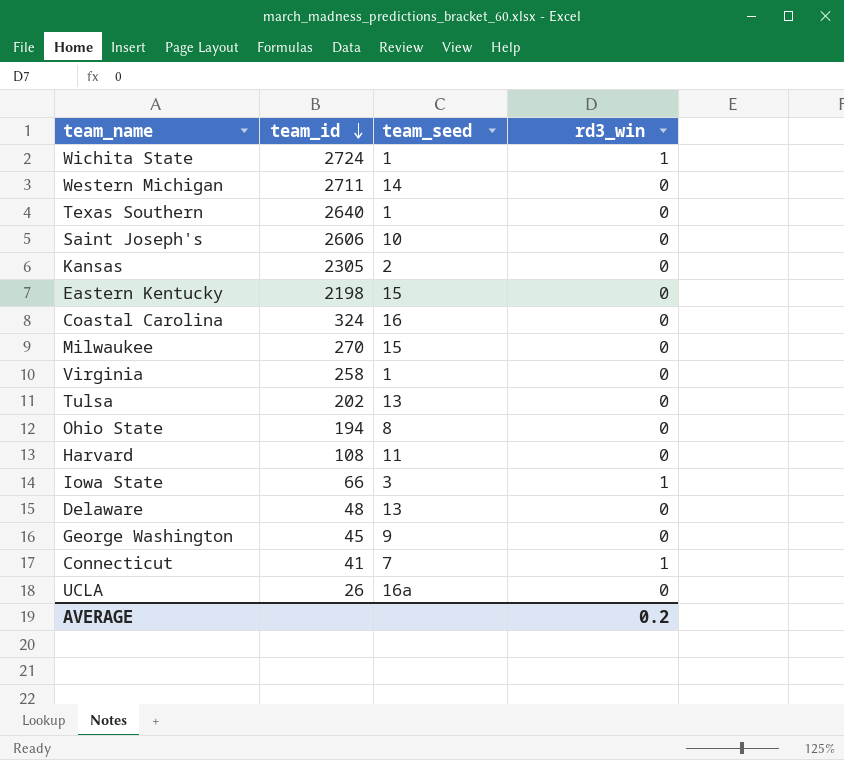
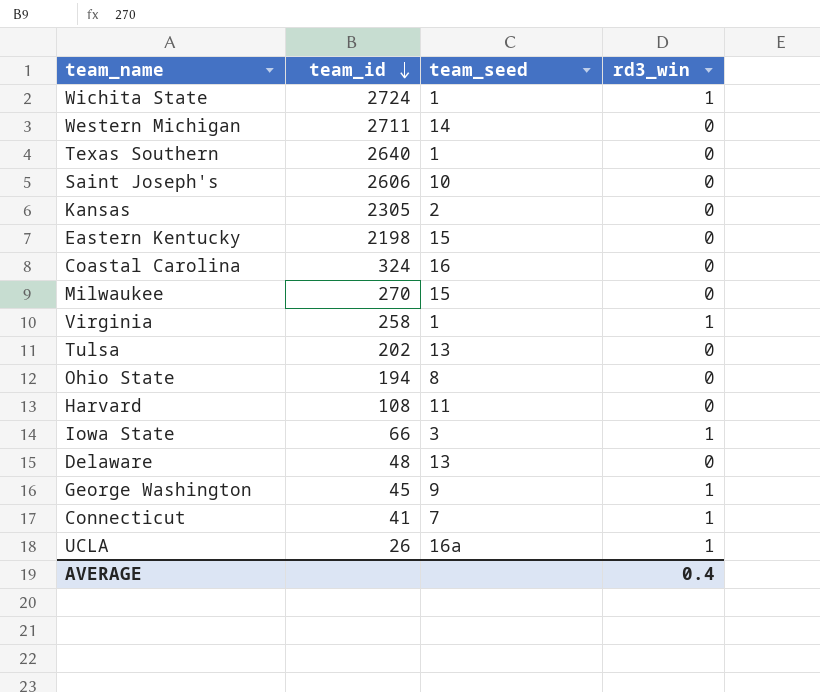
Virginia | rd3_win: 0 -> 1
George Washington | rd3_win: 0 -> 1
UCLA | rd3_win: 0 -> 1
AVERAGE | rd3_win: 0.2 -> 0.4

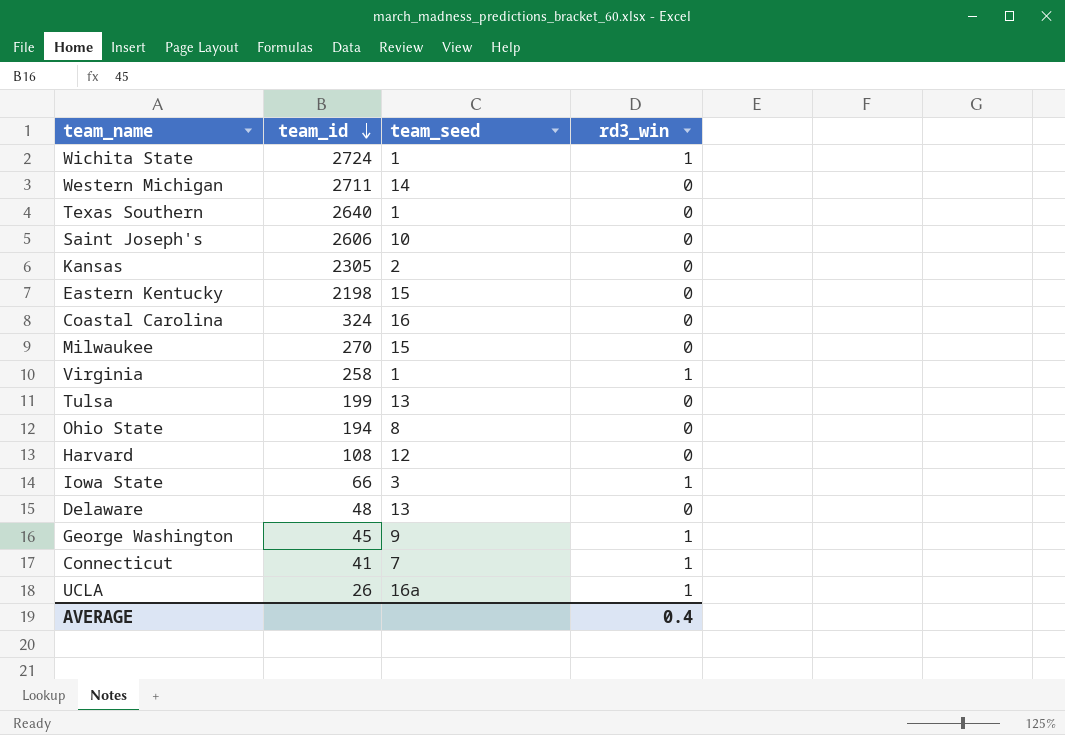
Tulsa | team_id: 202 -> 199
Harvard | team_seed: 11 -> 12

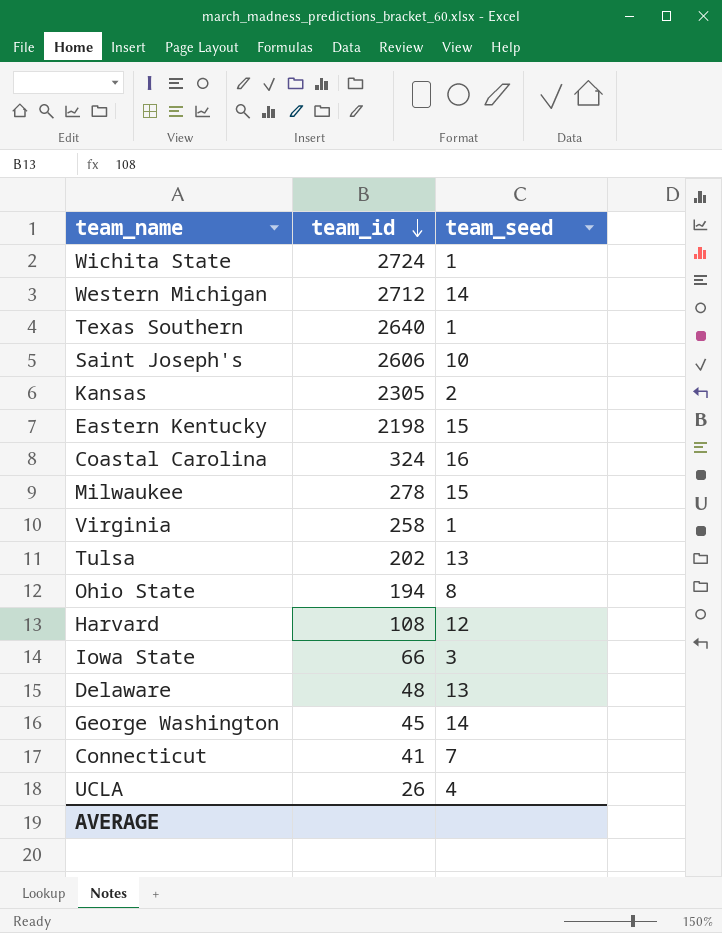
column rd3_win | position: 4 -> none
Western Michigan | team_id: 2711 -> 2712
Milwaukee | team_id: 270 -> 278
Tulsa | team_id: 199 -> 202
George Washington | team_seed: 9 -> 14
UCLA | team_seed: 16a -> 4

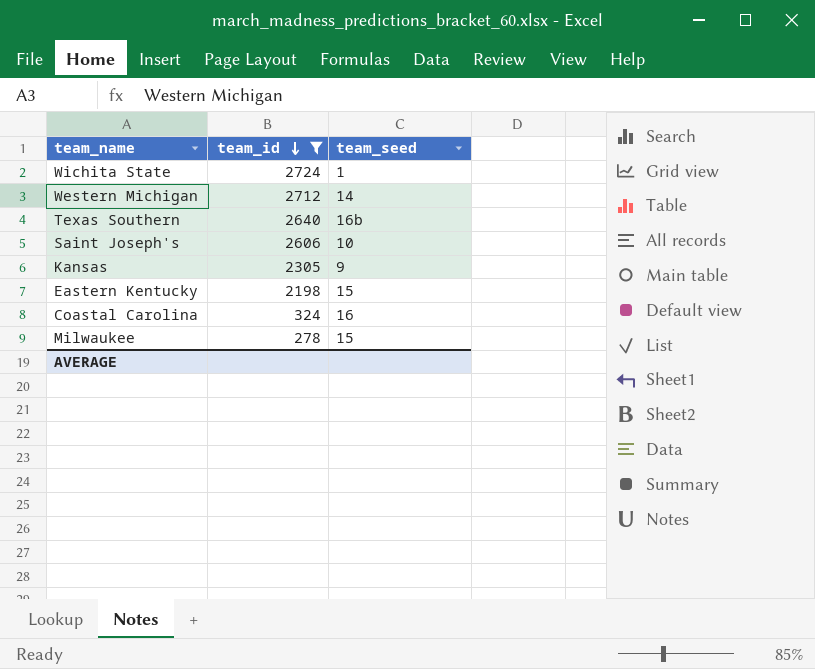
filter: none -> team_id >= 278
Texas Southern | team_seed: 1 -> 16b
Kansas | team_seed: 2 -> 9

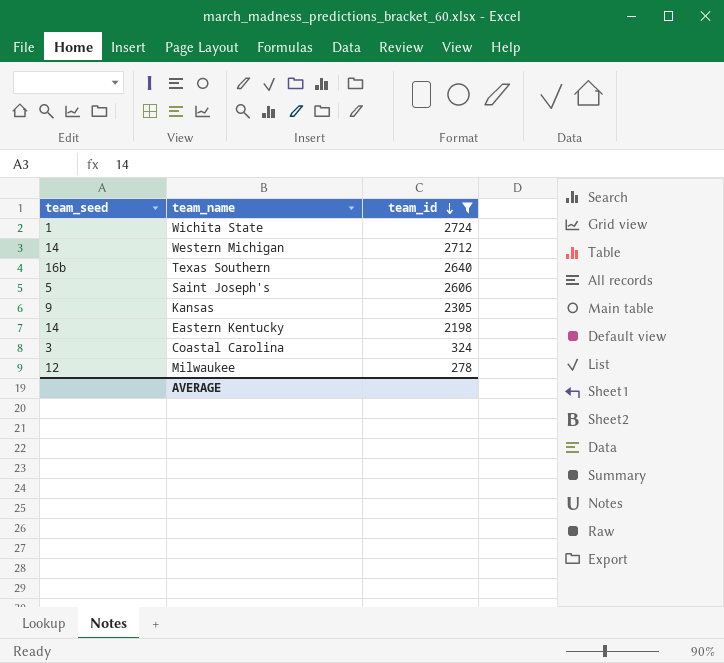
column team_seed | position: 3 -> 1
Saint Joseph's | team_seed: 10 -> 5
Eastern Kentucky | team_seed: 15 -> 14
Coastal Carolina | team_seed: 16 -> 3
Milwaukee | team_seed: 15 -> 12

